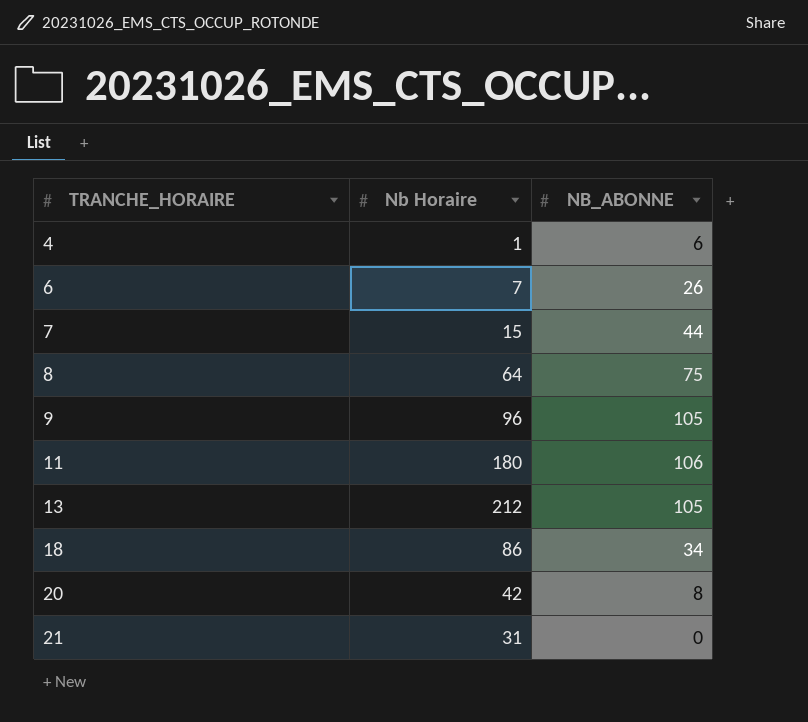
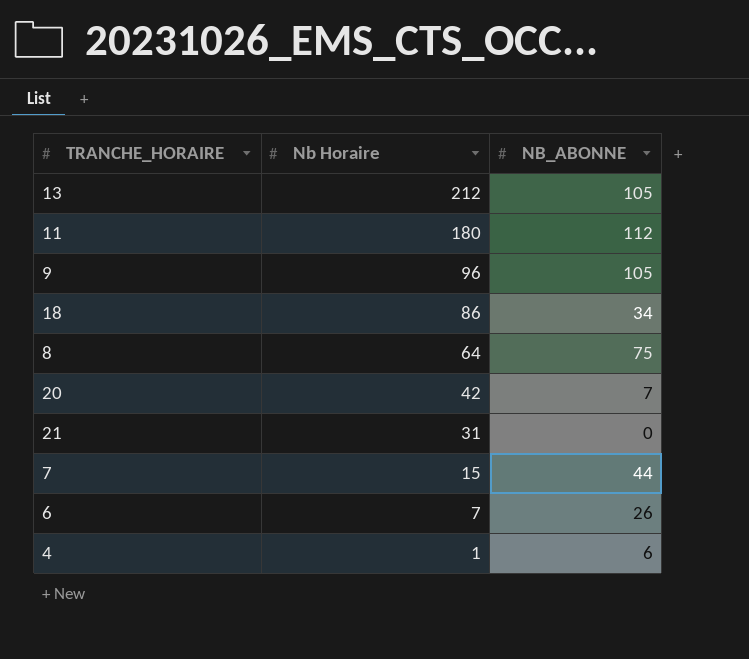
row order: TRANCHE_HORAIRE ascending -> Nb Horaire descending
11 | NB_ABONNE: 106 -> 112
20 | NB_ABONNE: 8 -> 7

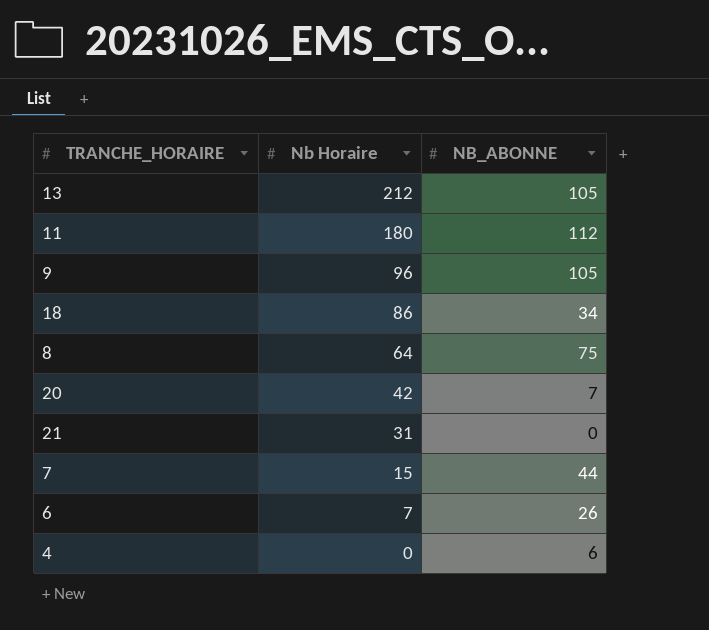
4 | Nb Horaire: 1 -> 0

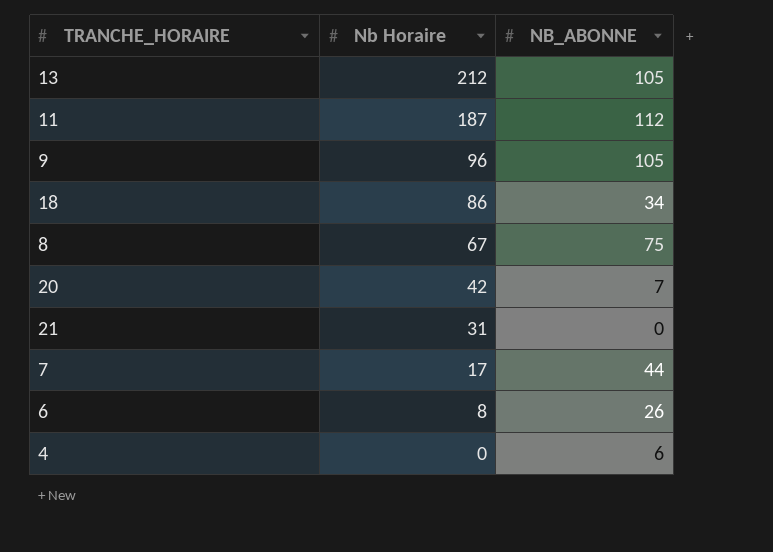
11 | Nb Horaire: 180 -> 187
8 | Nb Horaire: 64 -> 67
7 | Nb Horaire: 15 -> 17
6 | Nb Horaire: 7 -> 8

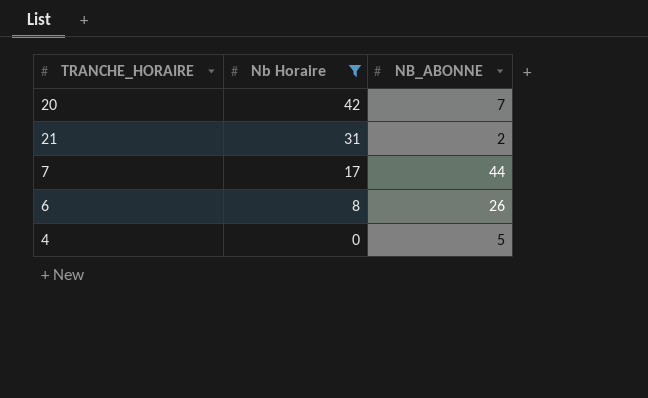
filter: none -> Nb Horaire <= 42
21 | NB_ABONNE: 0 -> 2
4 | NB_ABONNE: 6 -> 5

